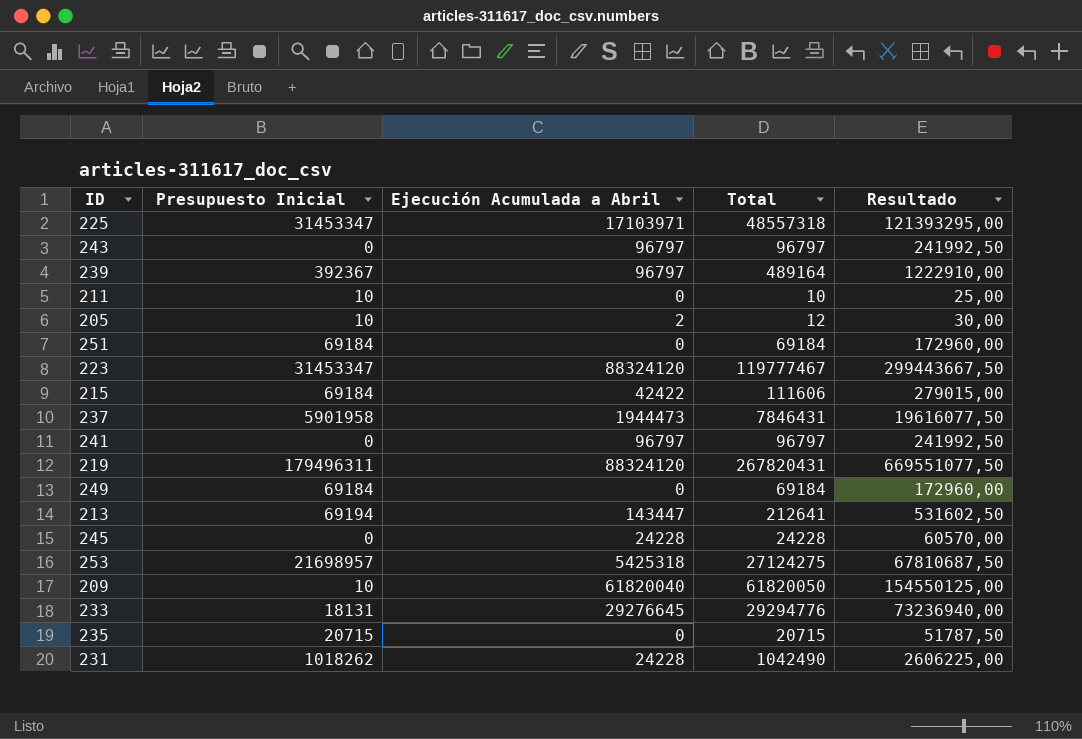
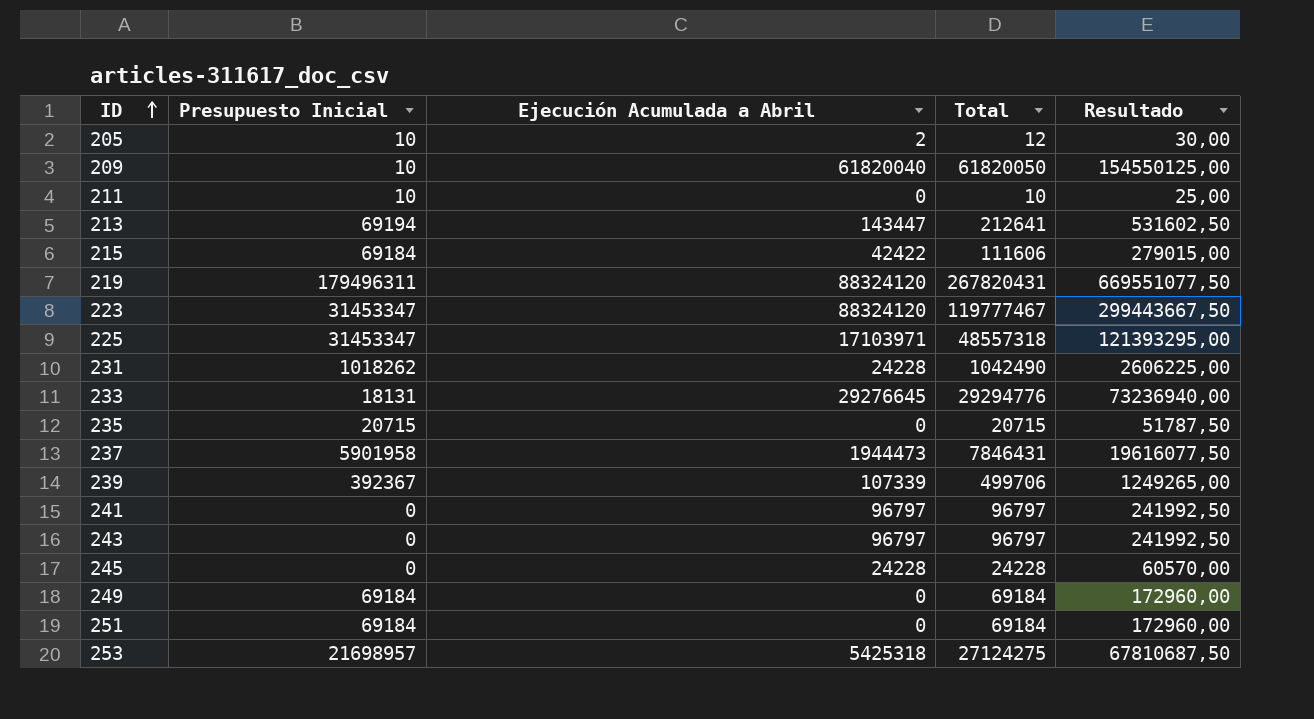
row order: none -> ID ascending
239 | Ejecución Acumulada a Abril: 96797 -> 107339
239 | Total: 489164 -> 499706
239 | Resultado: 1222910,00 -> 1249265,00

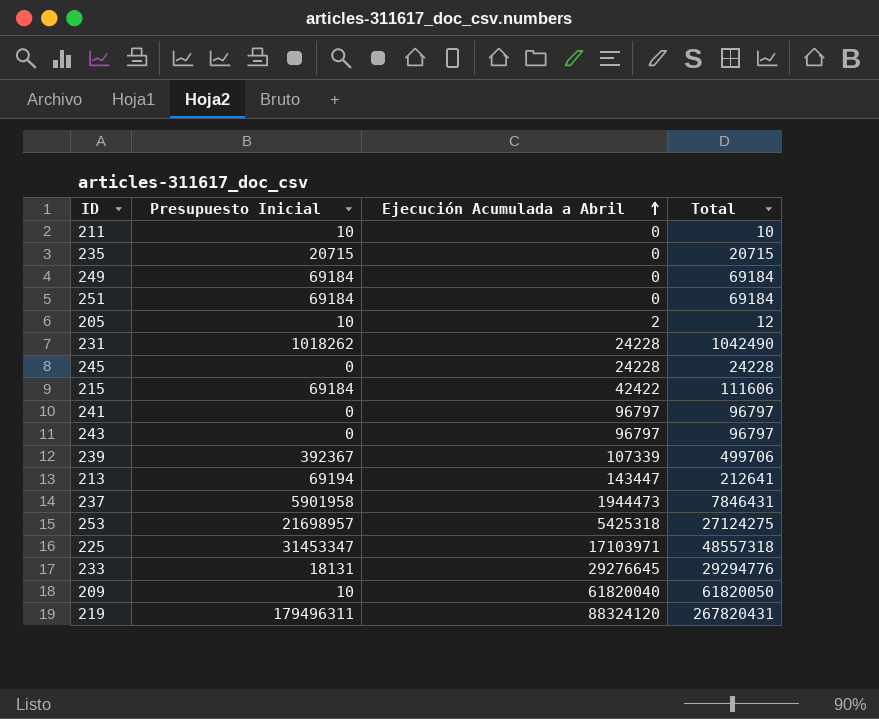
row order: ID ascending -> Ejecución Acumulada a Abril ascending
column Resultado | formula: [Total] * 2,5 -> none
row 223: 31453347 | 88324120 | 119777467 | 299443667,50 -> none

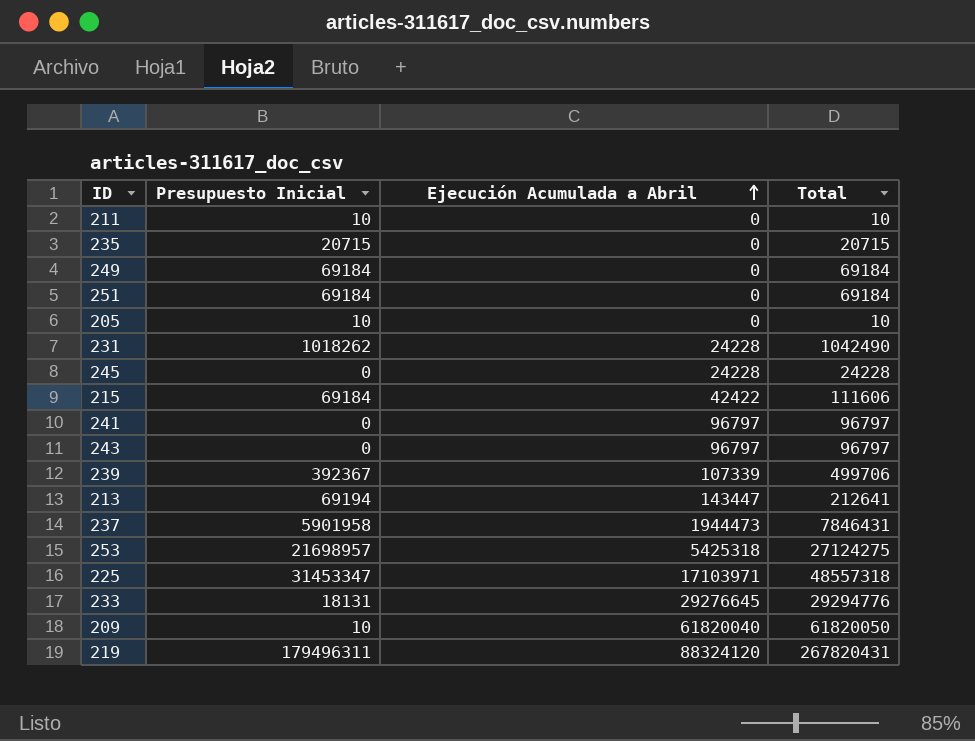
205 | Ejecución Acumulada a Abril: 2 -> 0
205 | Total: 12 -> 10

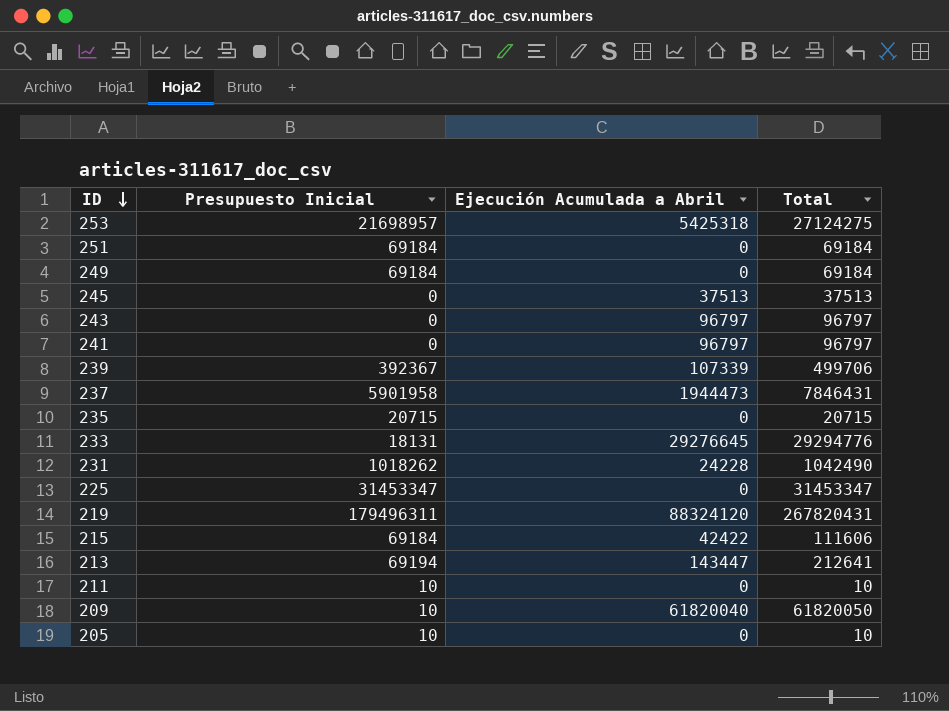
row order: Ejecución Acumulada a Abril ascending -> ID descending
245 | Ejecución Acumulada a Abril: 24228 -> 37513
245 | Total: 24228 -> 37513
225 | Ejecución Acumulada a Abril: 17103971 -> 0
225 | Total: 48557318 -> 31453347

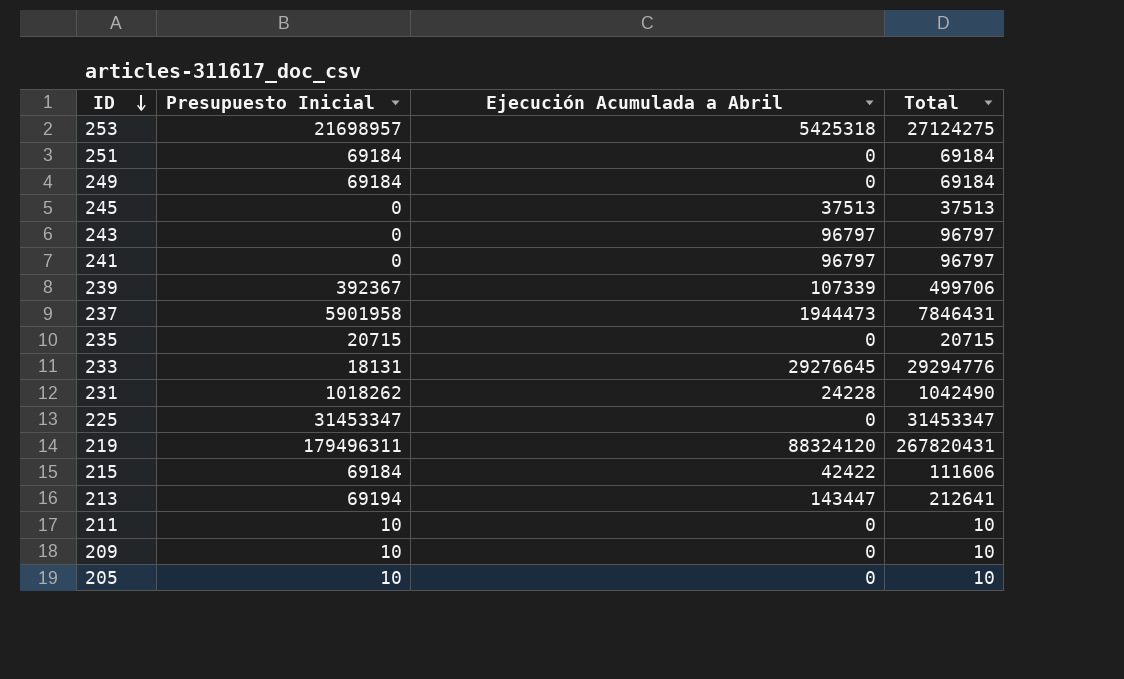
209 | Ejecución Acumulada a Abril: 61820040 -> 0
209 | Total: 61820050 -> 10

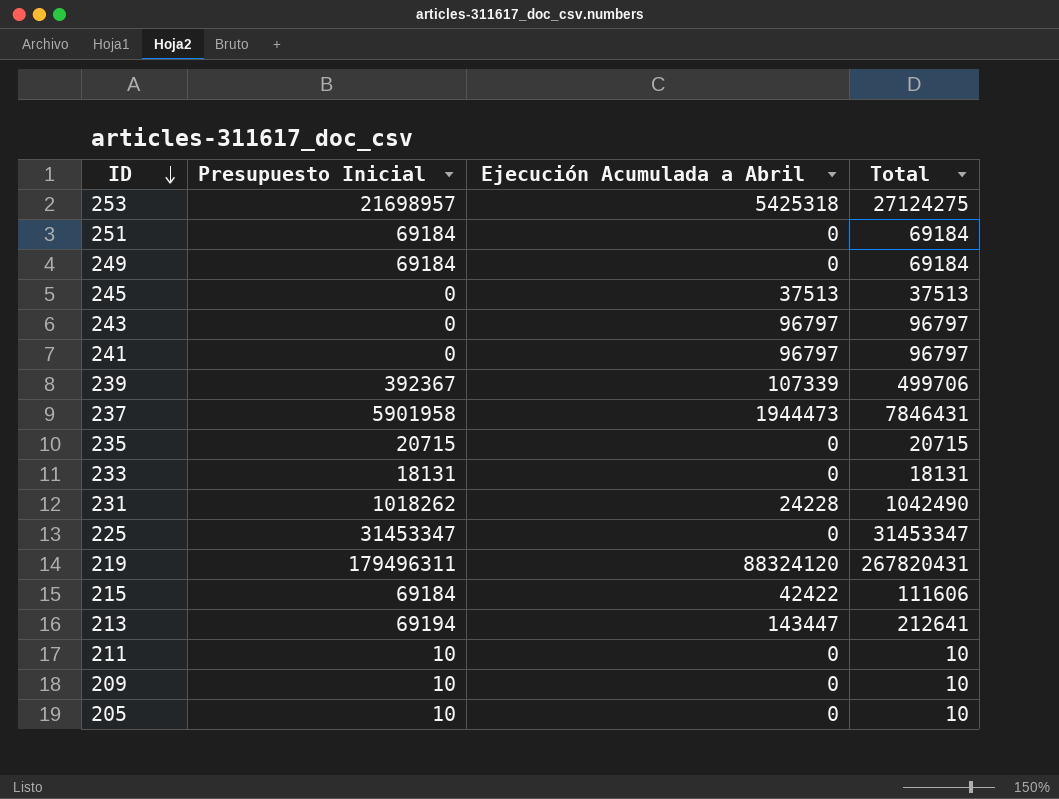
233 | Ejecución Acumulada a Abril: 29276645 -> 0
233 | Total: 29294776 -> 18131

